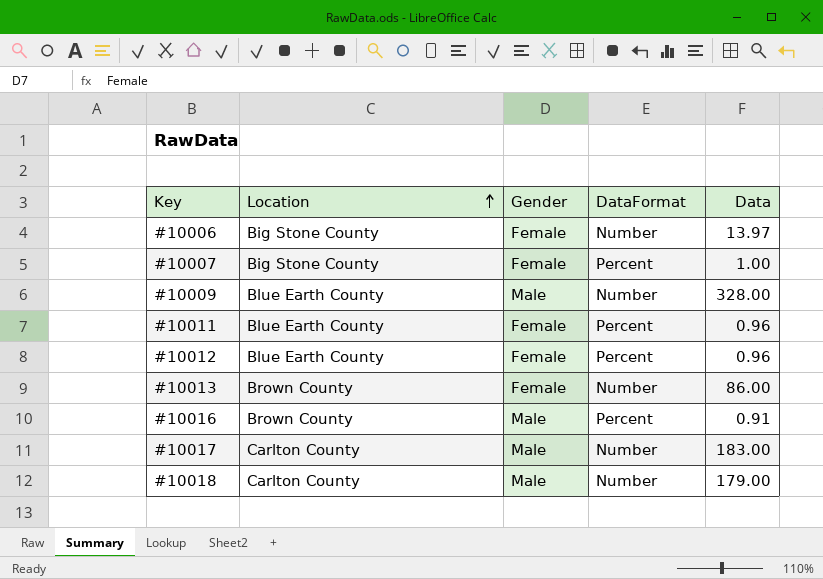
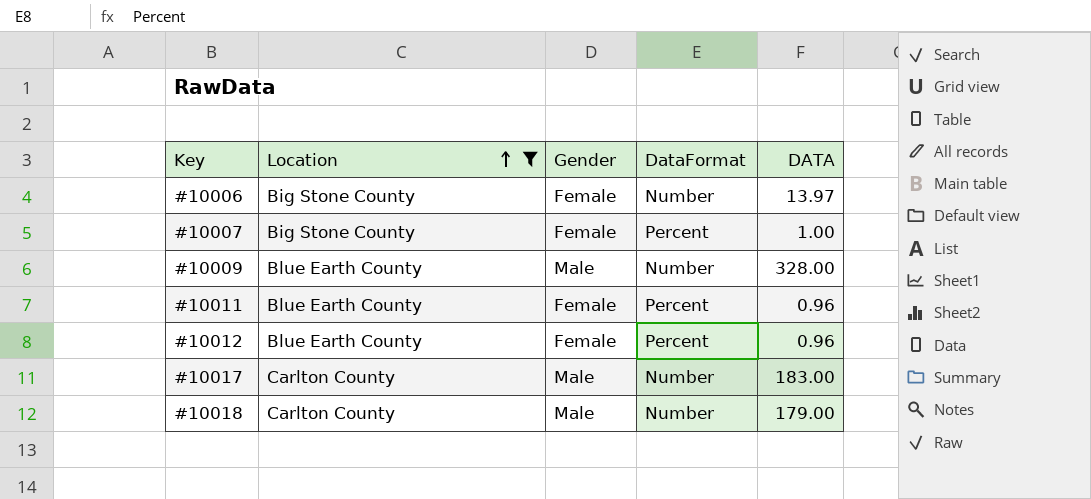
filter: none -> Location != Brown County
column name: Data -> DATA

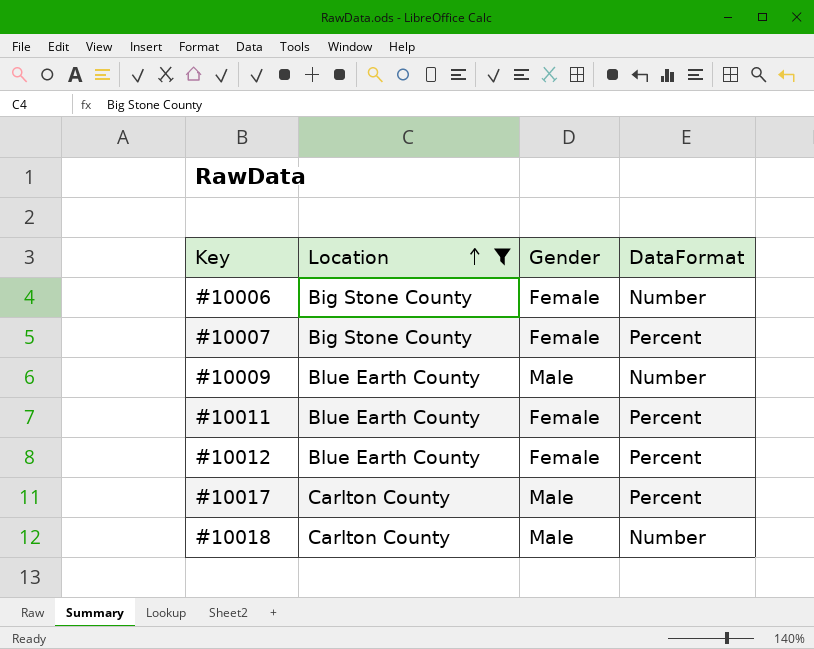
column DATA | position: 5 -> none
#10017 | DataFormat: Number -> Percent

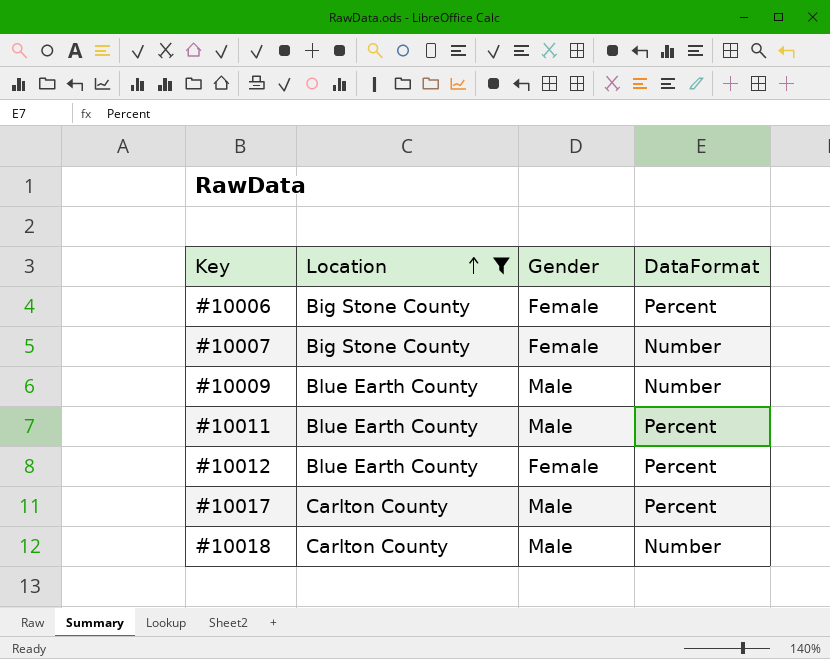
#10006 | DataFormat: Number -> Percent
#10007 | DataFormat: Percent -> Number
#10011 | Gender: Female -> Male

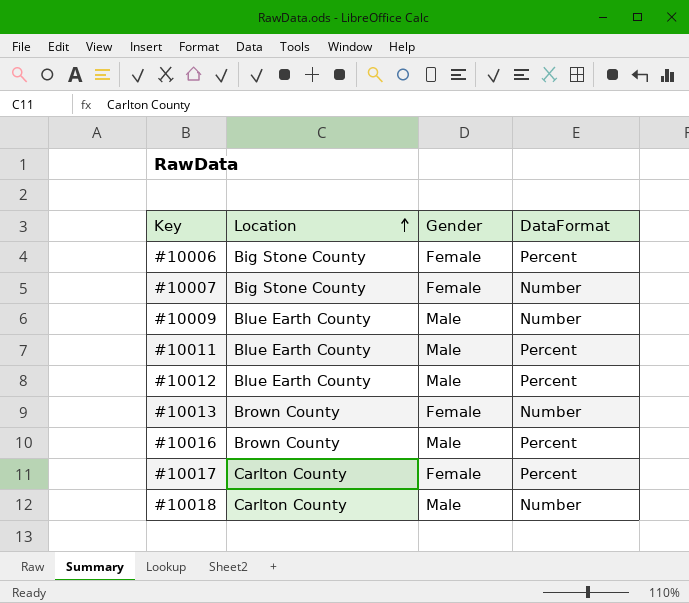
filter: Location != Brown County -> none
#10012 | Gender: Female -> Male
#10017 | Gender: Male -> Female

